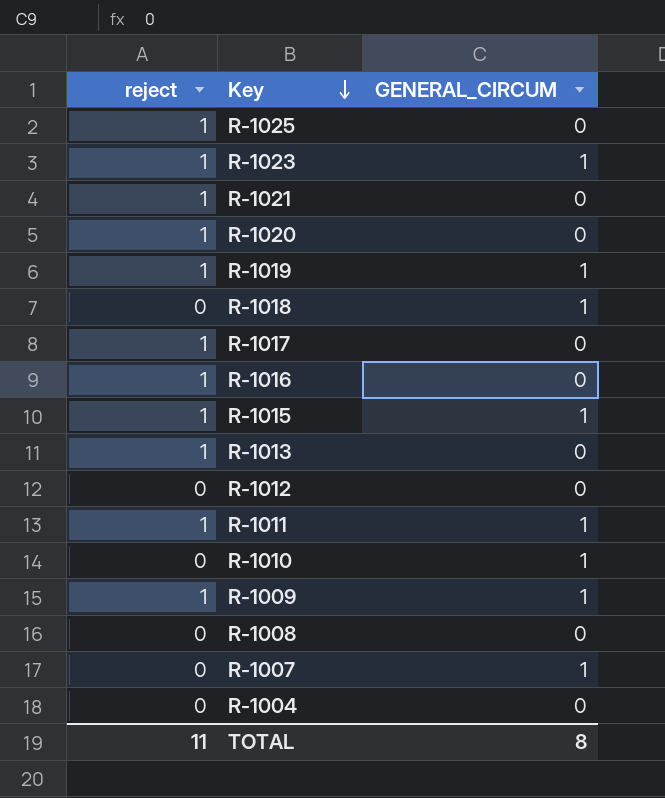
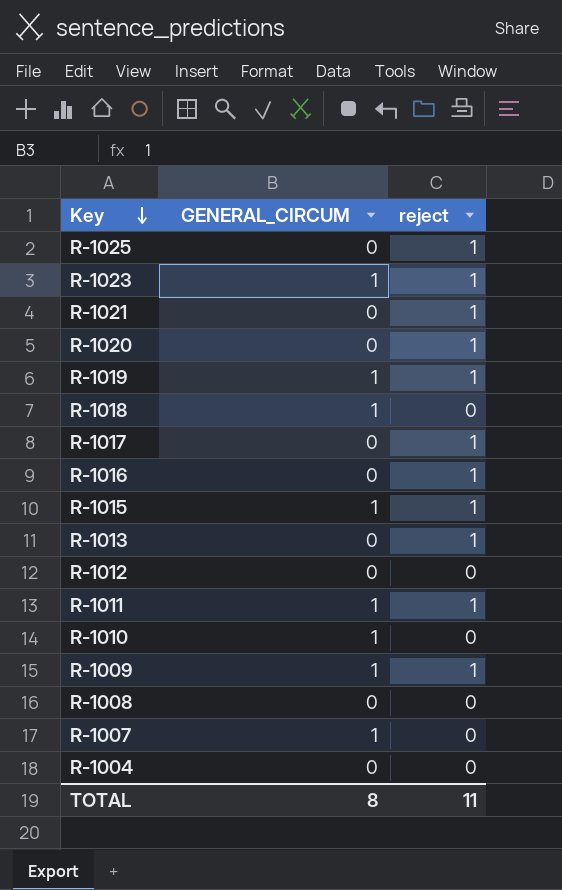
column reject | position: 1 -> 3

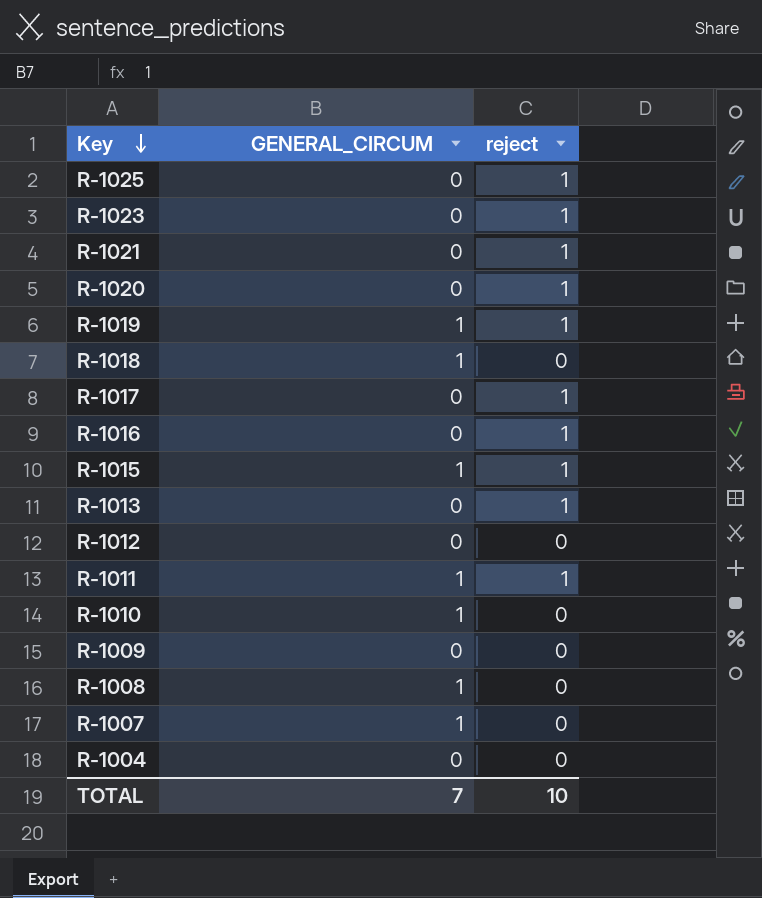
R-1023 | GENERAL_CIRCUM: 1 -> 0
R-1009 | GENERAL_CIRCUM: 1 -> 0
R-1009 | reject: 1 -> 0
R-1008 | GENERAL_CIRCUM: 0 -> 1
TOTAL | GENERAL_CIRCUM: 8 -> 7
TOTAL | reject: 11 -> 10

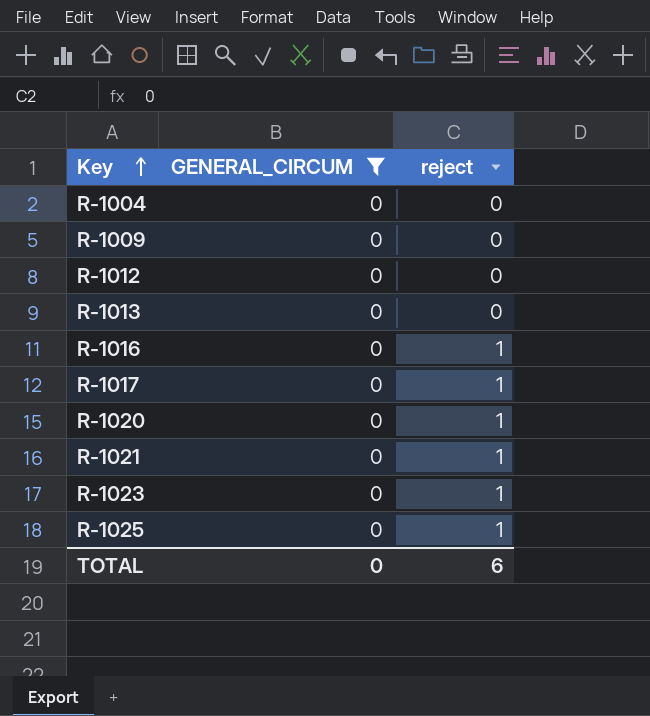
filter: none -> GENERAL_CIRCUM = 0
row order: Key descending -> Key ascending
R-1013 | reject: 1 -> 0
TOTAL | GENERAL_CIRCUM: 7 -> 0
TOTAL | reject: 10 -> 6

